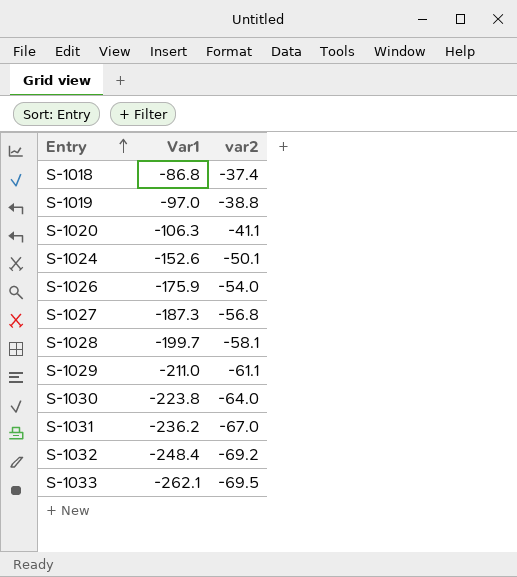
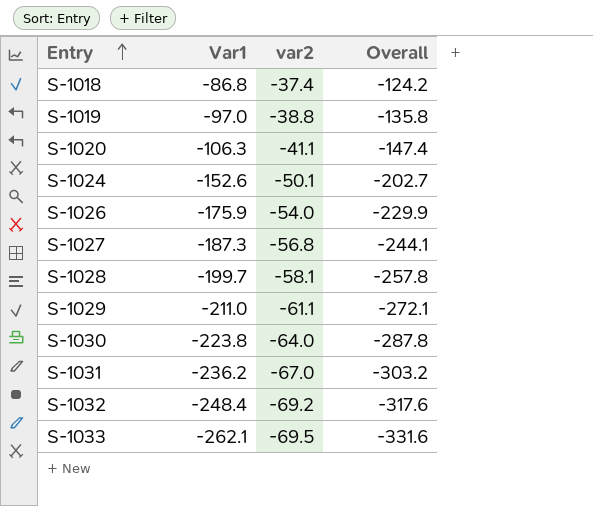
column Overall | formula: none -> [Var1] + [var2]

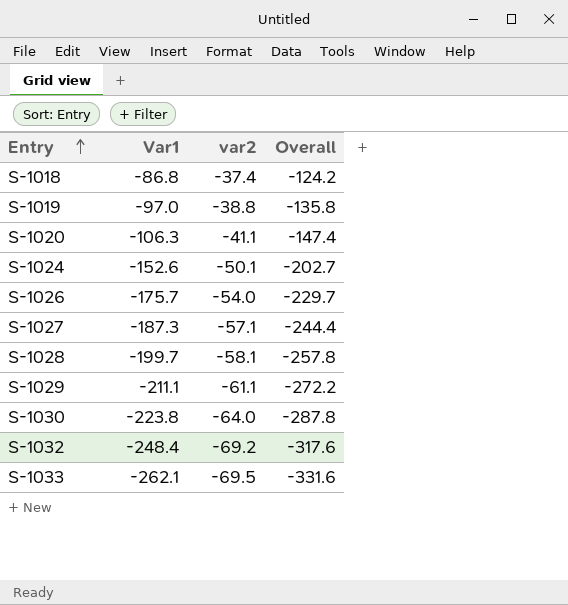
row S-1031: -236.2 | -67.0 | -303.2 -> none
S-1026 | Var1: -175.9 -> -175.7
S-1026 | Overall: -229.9 -> -229.7
S-1027 | var2: -56.8 -> -57.1
S-1027 | Overall: -244.1 -> -244.4
S-1029 | Var1: -211.0 -> -211.1
S-1029 | Overall: -272.1 -> -272.2

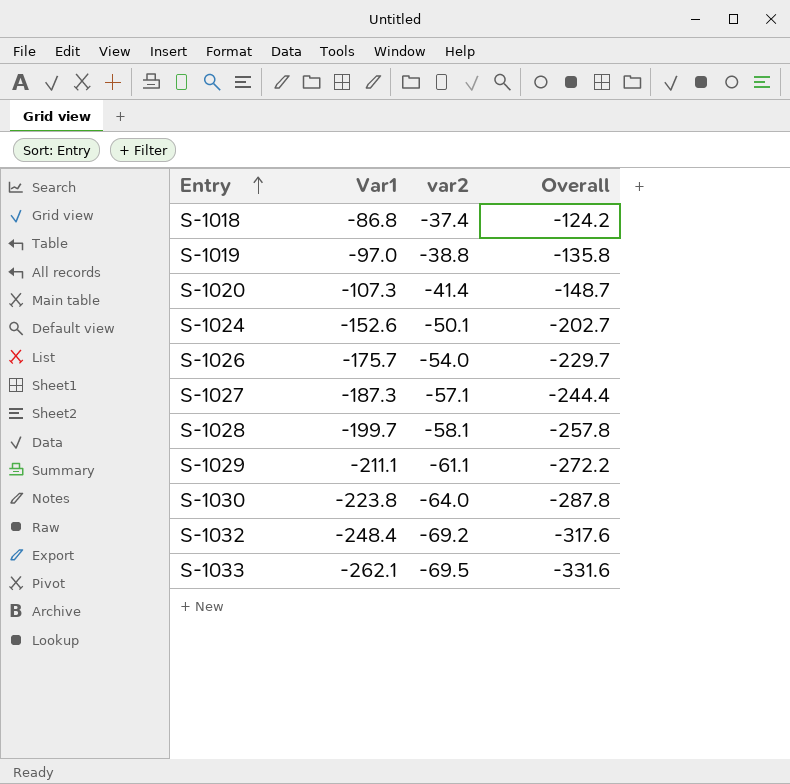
S-1020 | Var1: -106.3 -> -107.3
S-1020 | var2: -41.1 -> -41.4
S-1020 | Overall: -147.4 -> -148.7

